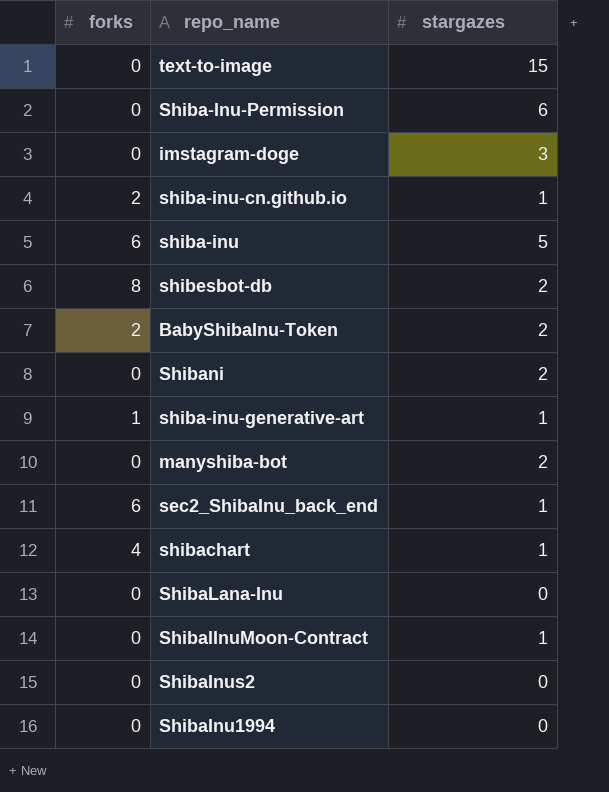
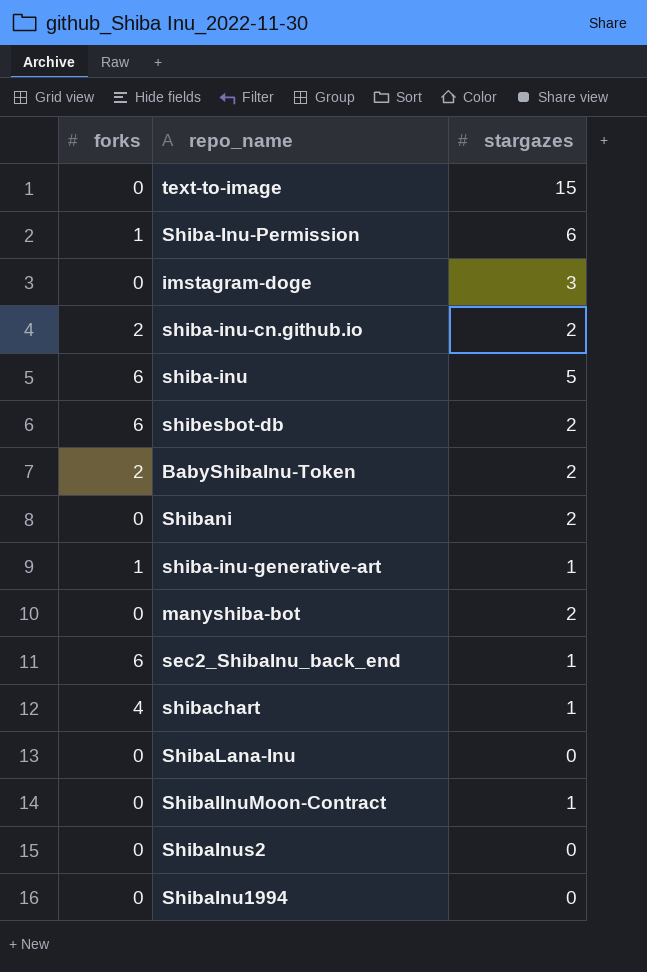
Shiba-Inu-Permission | forks: 0 -> 1
shiba-inu-cn.github.io | stargazes: 1 -> 2
shibesbot-db | forks: 8 -> 6

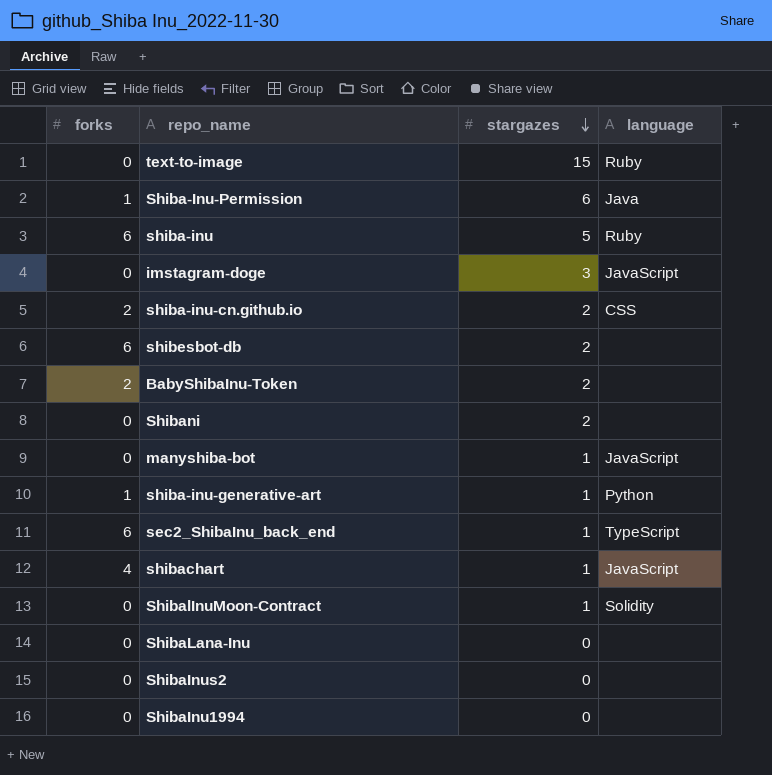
row order: none -> stargazes descending
column language | position: none -> 4
manyshiba-bot | stargazes: 2 -> 1

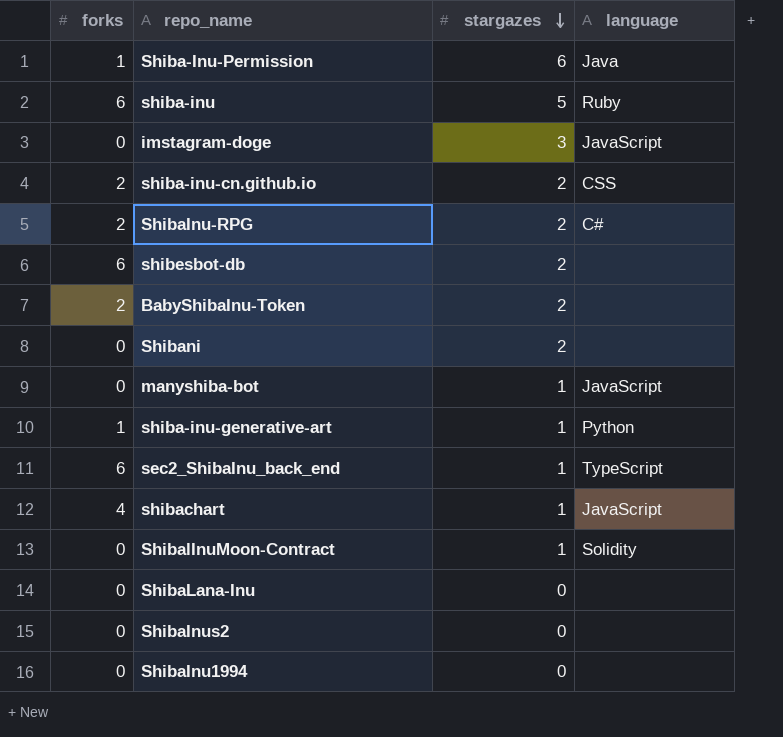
row text-to-image: 0 | 15 | Ruby -> none
row ShibaInu-RPG: none -> 2 | 2 | C#

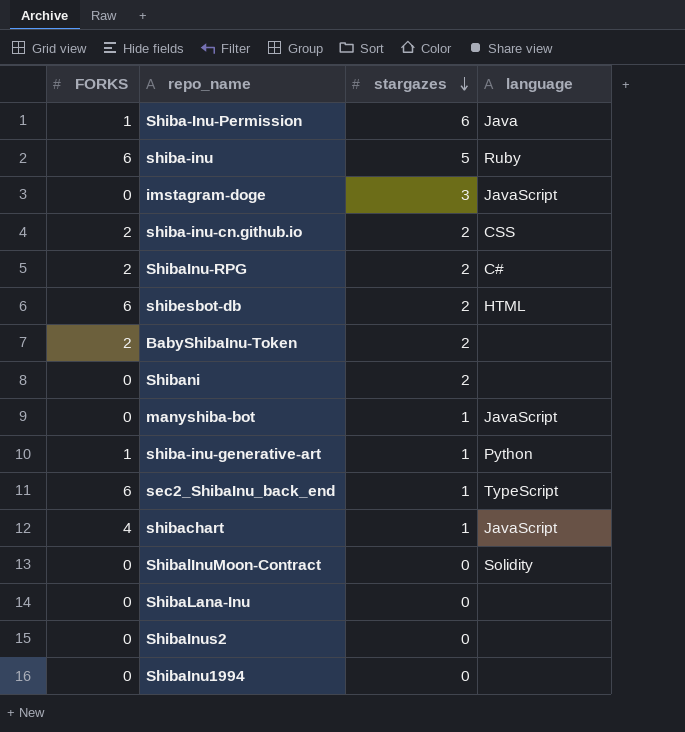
column name: forks -> FORKS
shibesbot-db | language: none -> HTML
ShibalInuMoon-Contract | stargazes: 1 -> 0

